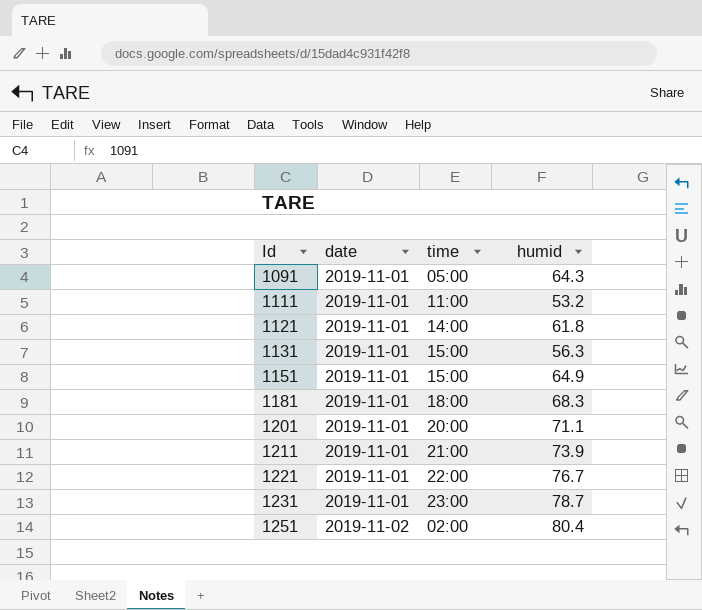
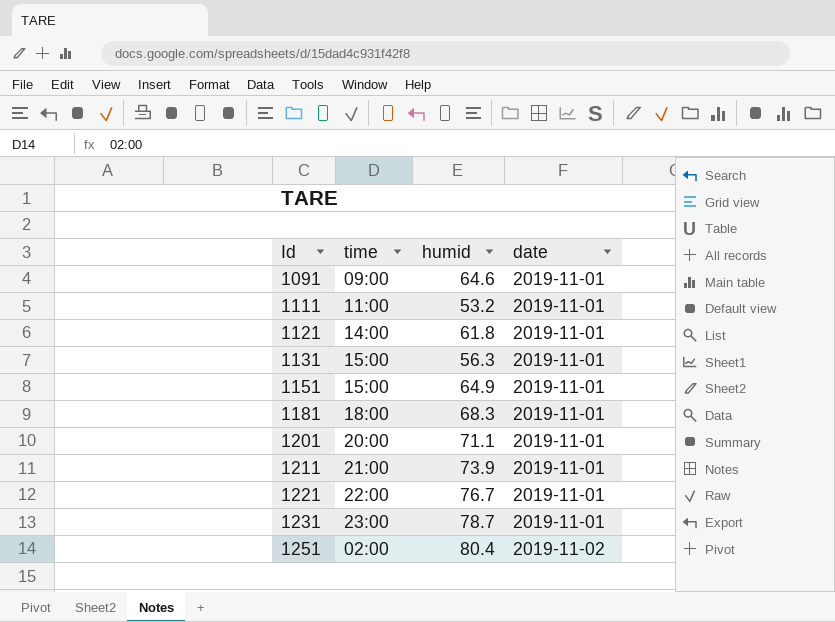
column date | position: 2 -> 4
1091 | time: 05:00 -> 09:00
1091 | humid: 64.3 -> 64.6

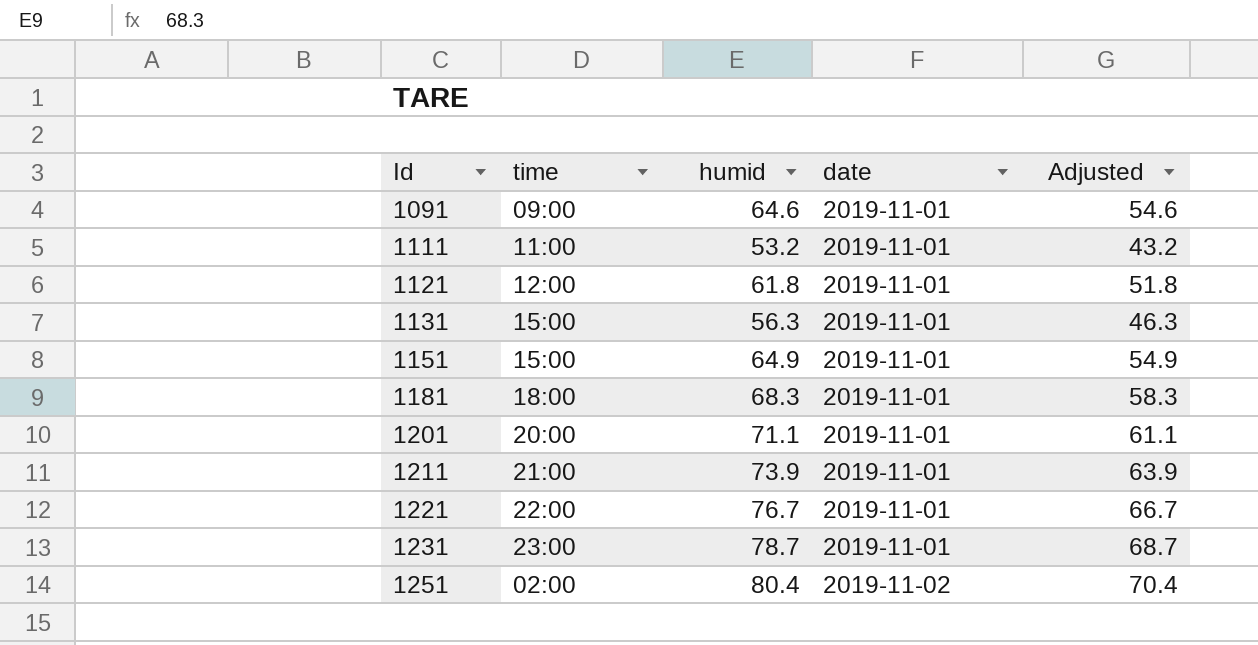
column Adjusted | formula: none -> [humid] - 10
1121 | time: 14:00 -> 12:00

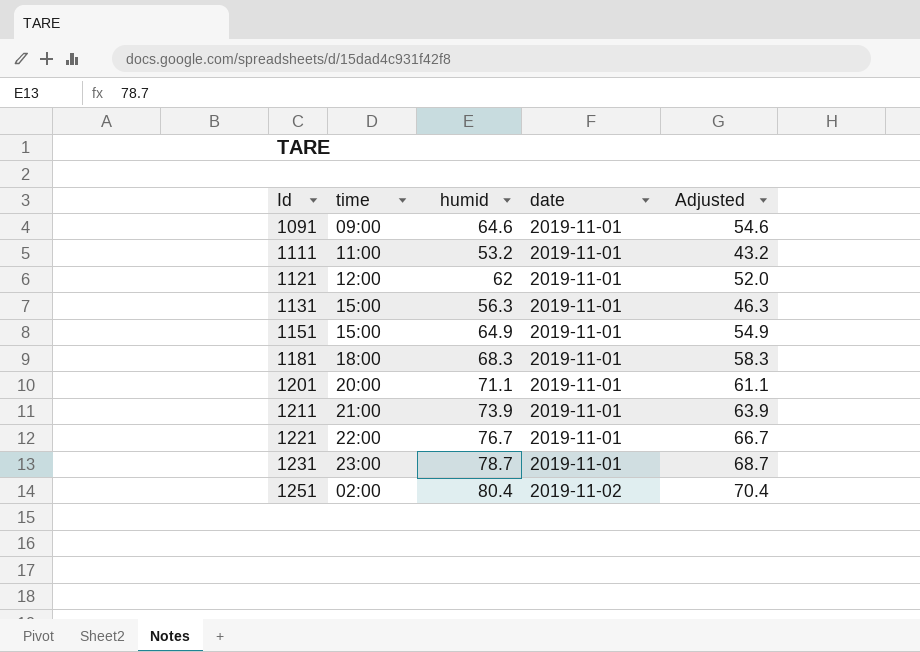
1121 | humid: 61.8 -> 62
1121 | Adjusted: 51.8 -> 52.0

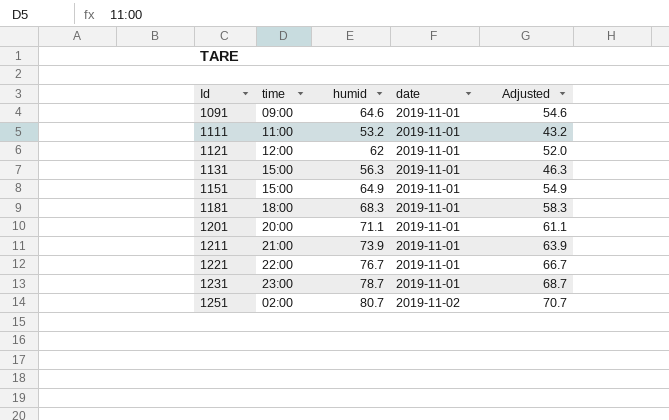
1251 | humid: 80.4 -> 80.7
1251 | Adjusted: 70.4 -> 70.7

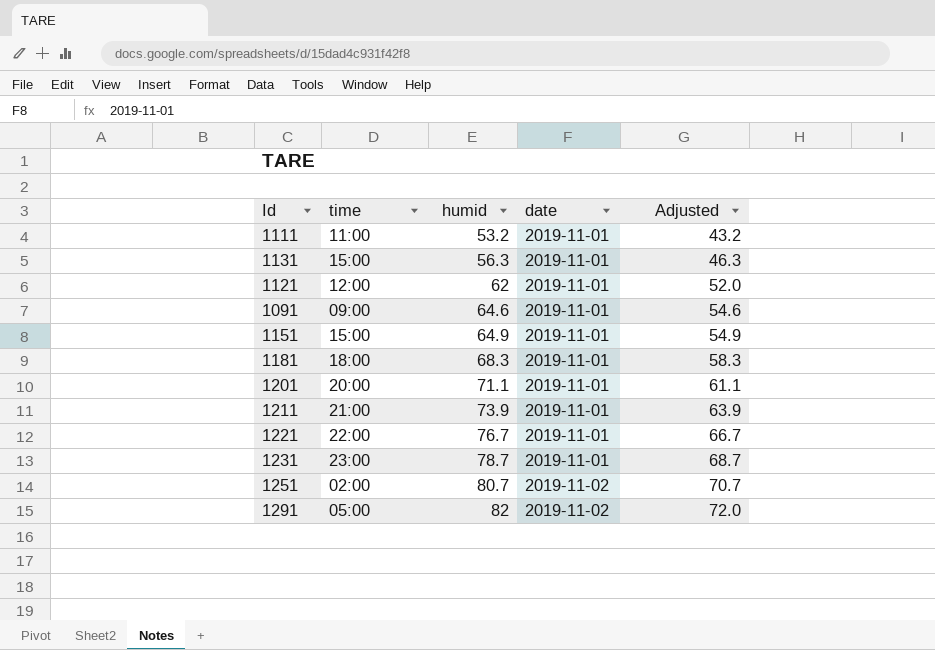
row order: Id ascending -> humid ascending
row 1291: none -> 05:00 | 82 | 2019-11-02 | 72.0

